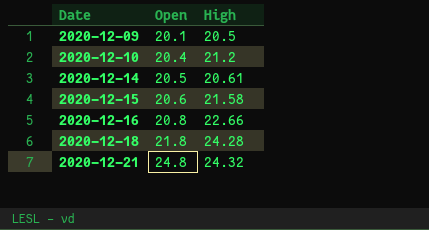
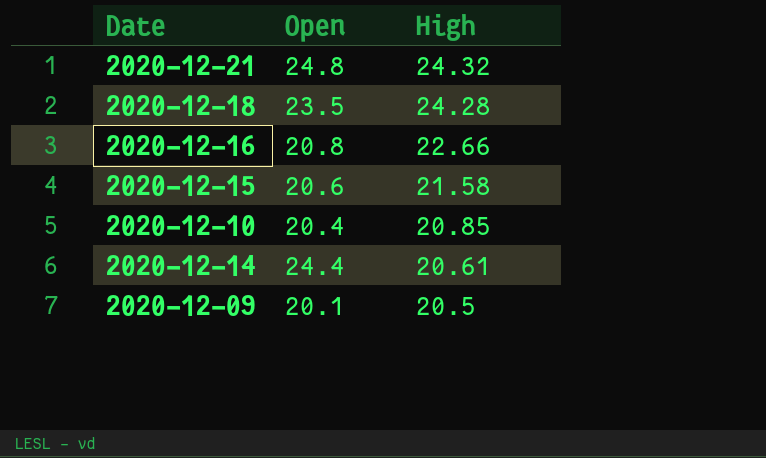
row order: Date ascending -> High descending
2020-12-18 | Open: 21.8 -> 23.5
2020-12-10 | High: 21.2 -> 20.85
2020-12-14 | Open: 20.5 -> 24.4

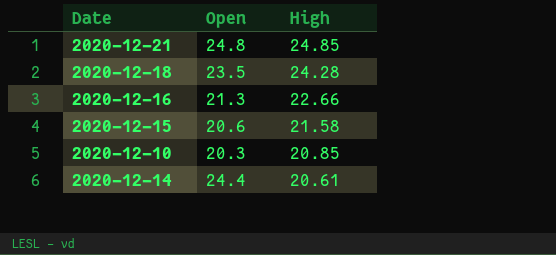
row 2020-12-09: 20.1 | 20.5 -> none
2020-12-21 | High: 24.32 -> 24.85
2020-12-16 | Open: 20.8 -> 21.3
2020-12-10 | Open: 20.4 -> 20.3

